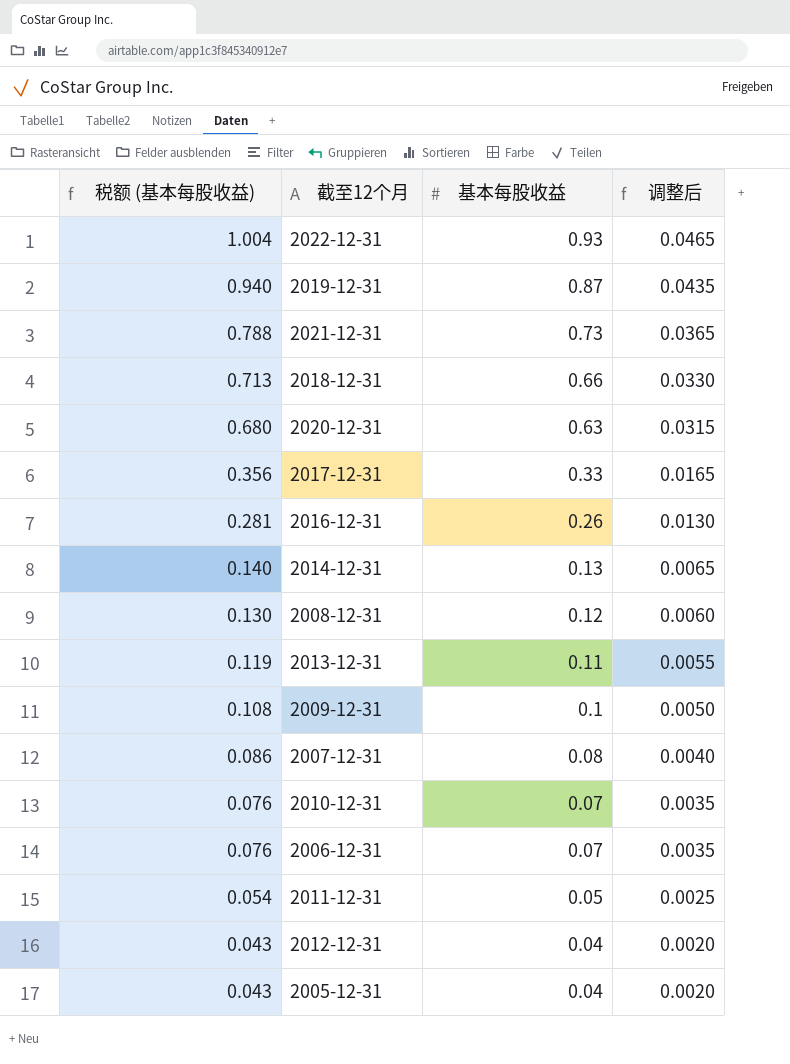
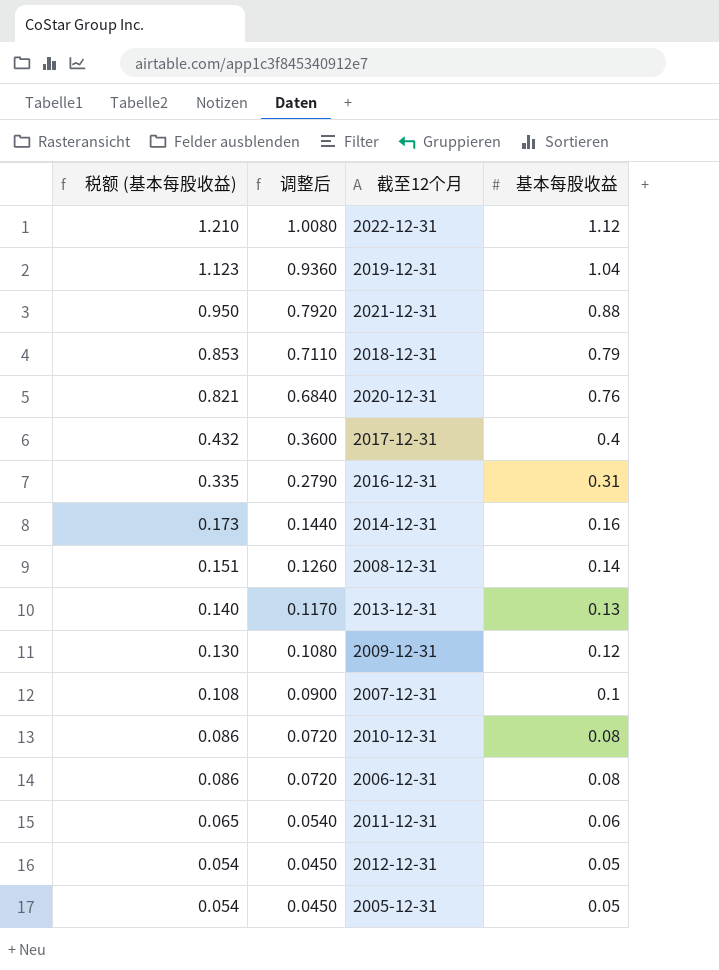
column 调整后 | formula: [基本每股收益] * 0.05 -> [基本每股收益] * 0.9
column 调整后 | position: 4 -> 2
2022-12-31 | 税额 (基本每股收益): 1.004 -> 1.210
2022-12-31 | 基本每股收益: 0.93 -> 1.12
2019-12-31 | 税额 (基本每股收益): 0.940 -> 1.123
2019-12-31 | 基本每股收益: 0.87 -> 1.04
2021-12-31 | 税额 (基本每股收益): 0.788 -> 0.950
2021-12-31 | 基本每股收益: 0.73 -> 0.88
2018-12-31 | 税额 (基本每股收益): 0.713 -> 0.853
2018-12-31 | 基本每股收益: 0.66 -> 0.79
2020-12-31 | 税额 (基本每股收益): 0.680 -> 0.821
2020-12-31 | 基本每股收益: 0.63 -> 0.76
2017-12-31 | 税额 (基本每股收益): 0.356 -> 0.432
2017-12-31 | 基本每股收益: 0.33 -> 0.4
2016-12-31 | 税额 (基本每股收益): 0.281 -> 0.335
2016-12-31 | 基本每股收益: 0.26 -> 0.31
2014-12-31 | 税额 (基本每股收益): 0.140 -> 0.173
2014-12-31 | 基本每股收益: 0.13 -> 0.16
2008-12-31 | 税额 (基本每股收益): 0.130 -> 0.151
2008-12-31 | 基本每股收益: 0.12 -> 0.14
2013-12-31 | 税额 (基本每股收益): 0.119 -> 0.140
2013-12-31 | 基本每股收益: 0.11 -> 0.13
2009-12-31 | 税额 (基本每股收益): 0.108 -> 0.130
2009-12-31 | 基本每股收益: 0.1 -> 0.12
2007-12-31 | 税额 (基本每股收益): 0.086 -> 0.108
2007-12-31 | 基本每股收益: 0.08 -> 0.1
2010-12-31 | 税额 (基本每股收益): 0.076 -> 0.086
2010-12-31 | 基本每股收益: 0.07 -> 0.08
2006-12-31 | 税额 (基本每股收益): 0.076 -> 0.086
2006-12-31 | 基本每股收益: 0.07 -> 0.08
2011-12-31 | 税额 (基本每股收益): 0.054 -> 0.065
2011-12-31 | 基本每股收益: 0.05 -> 0.06
2012-12-31 | 税额 (基本每股收益): 0.043 -> 0.054
2012-12-31 | 基本每股收益: 0.04 -> 0.05
2005-12-31 | 税额 (基本每股收益): 0.043 -> 0.054
2005-12-31 | 基本每股收益: 0.04 -> 0.05

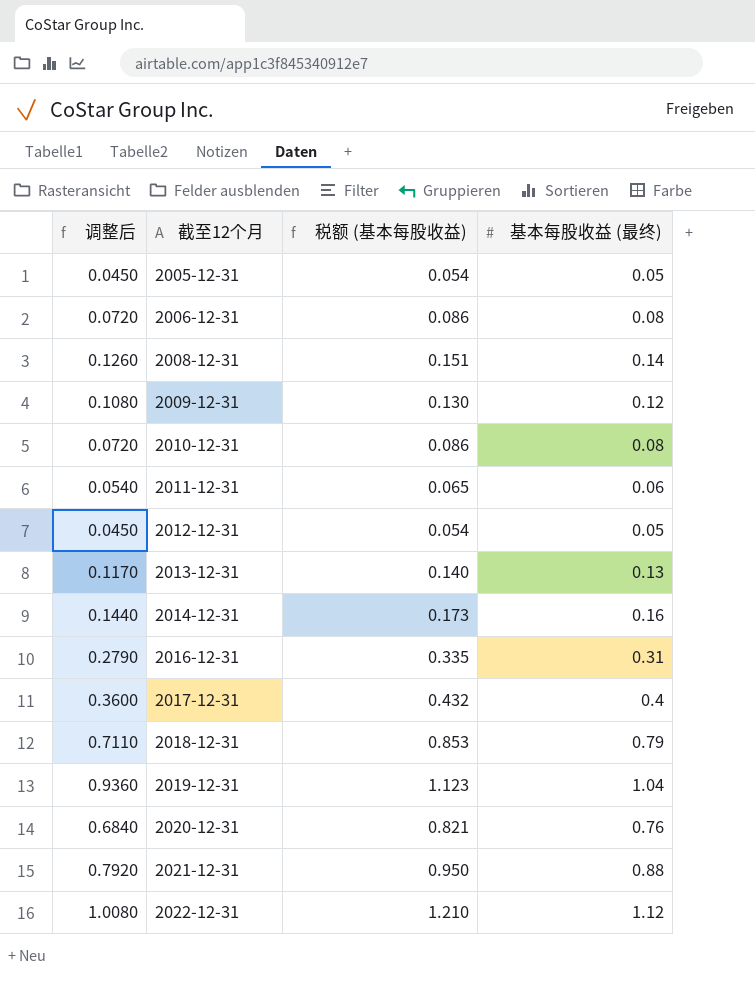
row order: 税额 (基本每股收益) descending -> 截至12个月 ascending
column 税额 (基本每股收益) | position: 1 -> 3
column name: 基本每股收益 -> 基本每股收益 (最终)
row 2007-12-31: 0.108 | 0.0900 | 0.1 -> none

